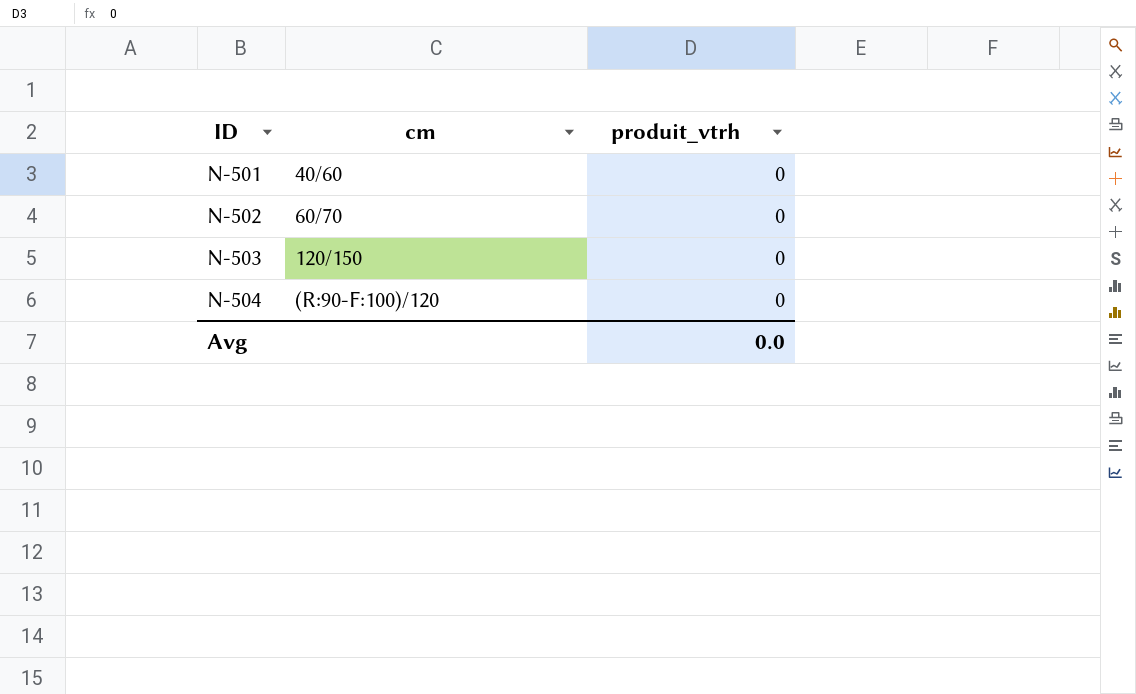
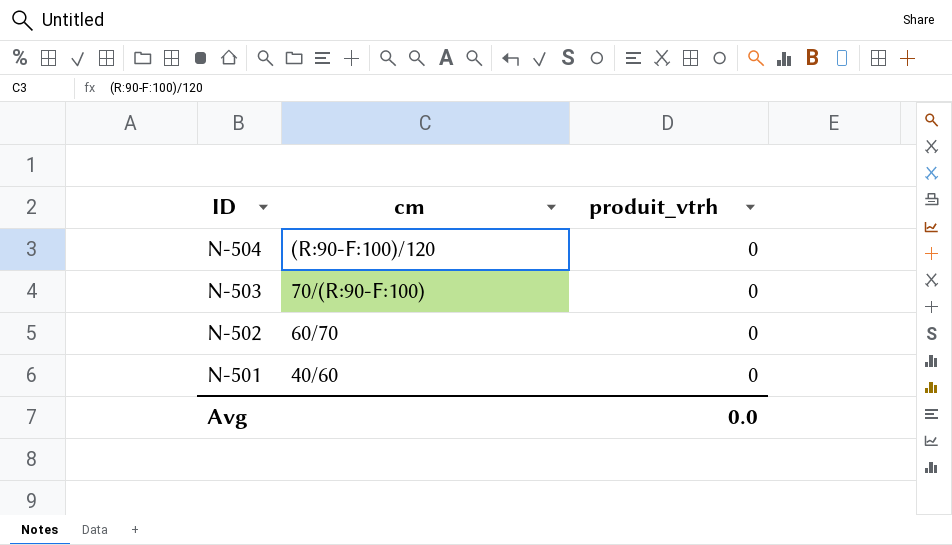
row order: ID ascending -> ID descending
N-503 | cm: 120/150 -> 70/(R:90-F:100)

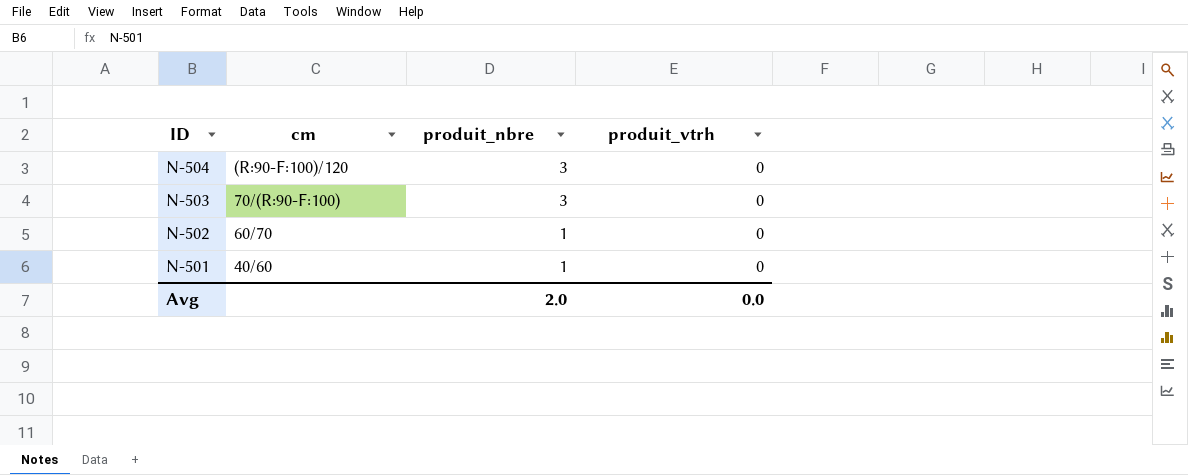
column produit_nbre | position: none -> 3

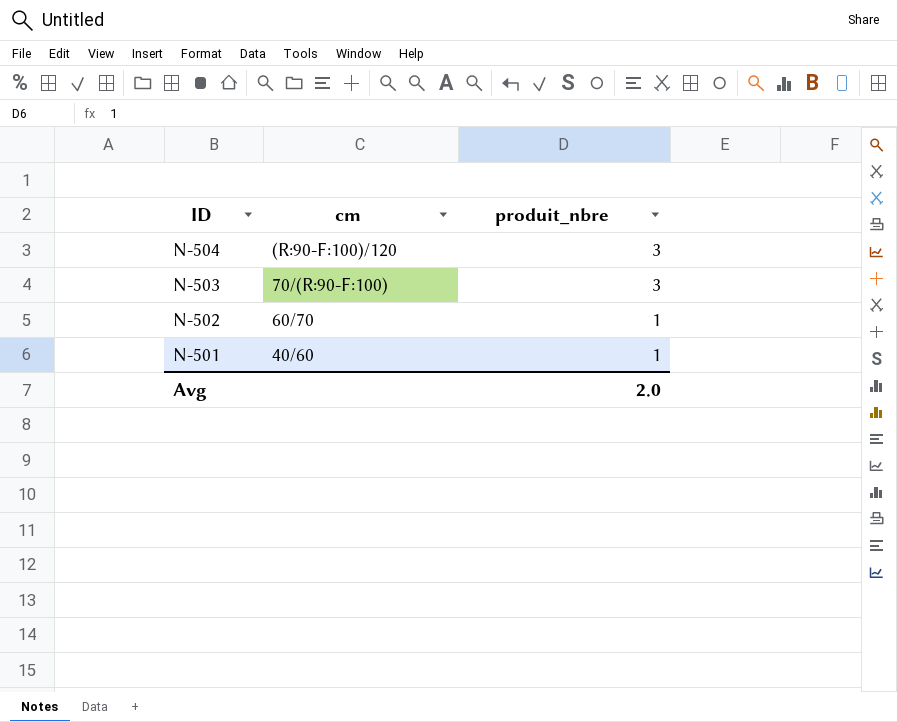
column produit_vtrh | position: 4 -> none

